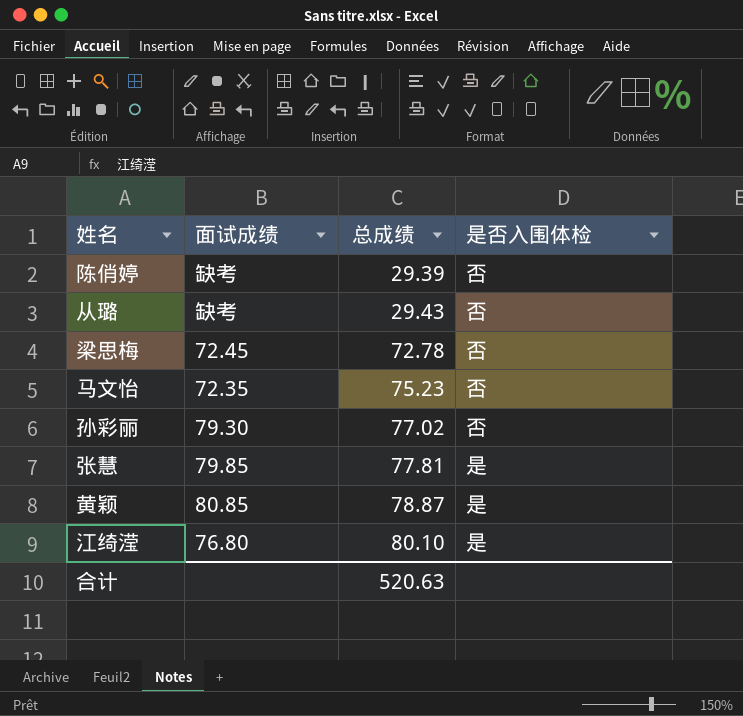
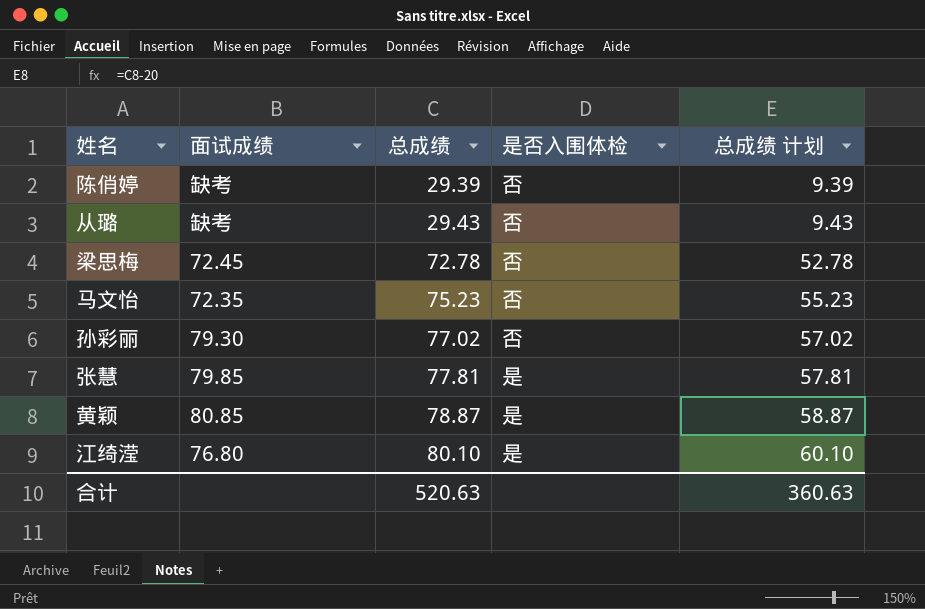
column 总成绩 计划 | formula: none -> [总成绩] - 20

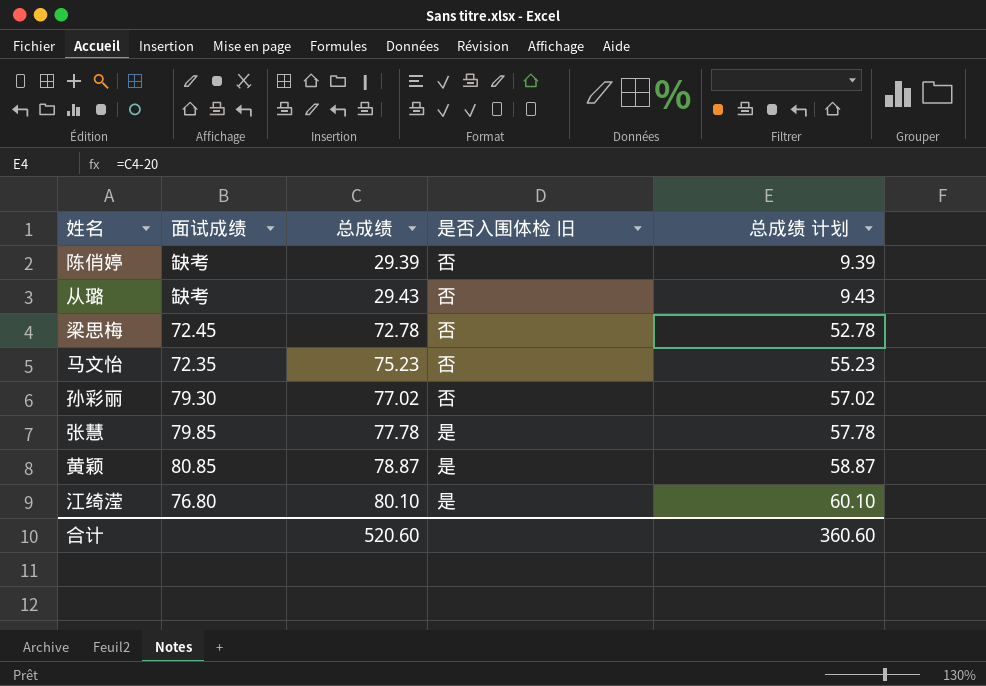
column name: 是否入围体检 -> 是否入围体检 旧
张慧 | 总成绩: 77.81 -> 77.78
张慧 | 总成绩 计划: 57.81 -> 57.78
合计 | 总成绩: 520.63 -> 520.60
合计 | 总成绩 计划: 360.63 -> 360.60

